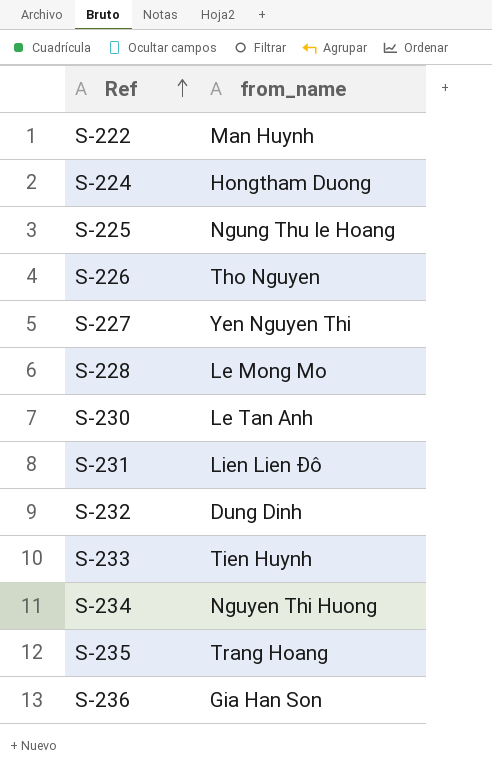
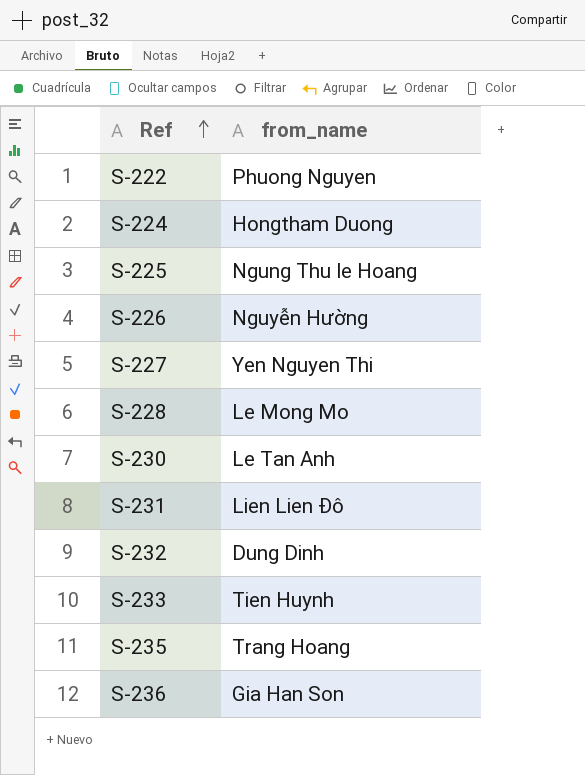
row S-234: Nguyen Thi Huong -> none
S-222 | from_name: Man Huynh -> Phuong Nguyen
S-226 | from_name: Tho Nguyen -> Nguyễn Hường

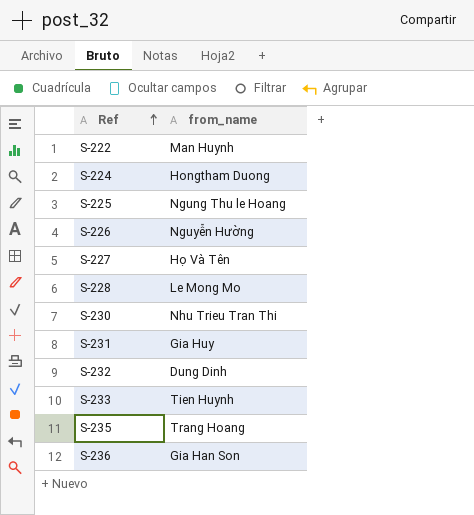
S-222 | from_name: Phuong Nguyen -> Man Huynh
S-227 | from_name: Yen Nguyen Thi -> Họ Và Tên
S-230 | from_name: Le Tan Anh -> Nhu Trieu Tran Thi
S-231 | from_name: Lien Lien Đô -> Gia Huy

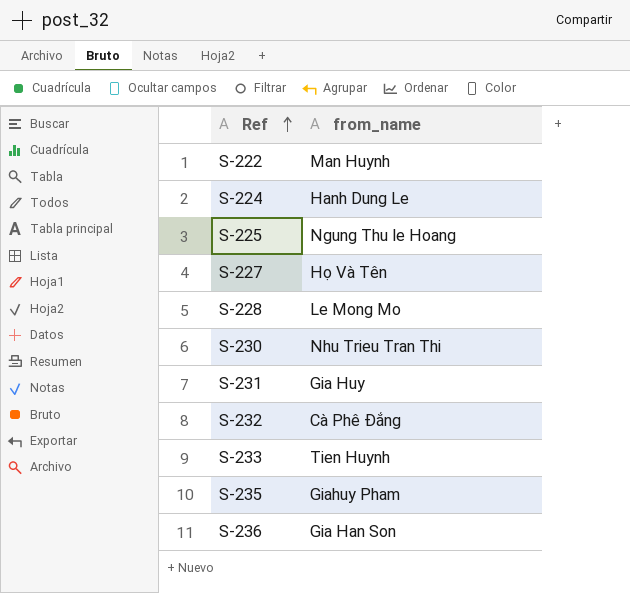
row S-226: Nguyễn Hường -> none
S-224 | from_name: Hongtham Duong -> Hanh Dung Le
S-232 | from_name: Dung Dinh -> Cà Phê Đắng
S-235 | from_name: Trang Hoang -> Giahuy Pham

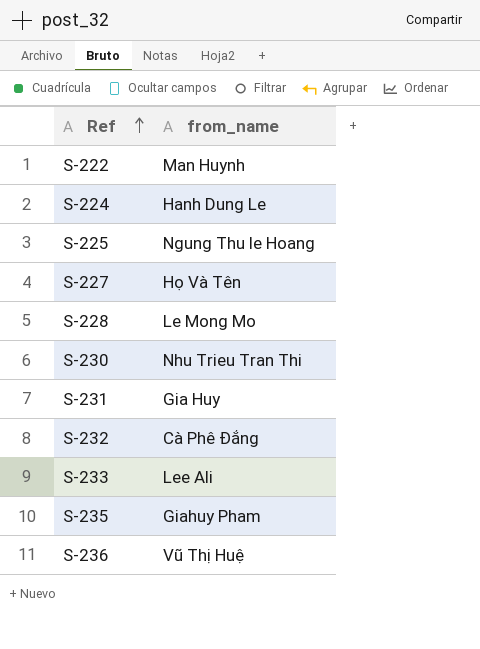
S-233 | from_name: Tien Huynh -> Lee Ali
S-236 | from_name: Gia Han Son -> Vũ Thị Huệ

